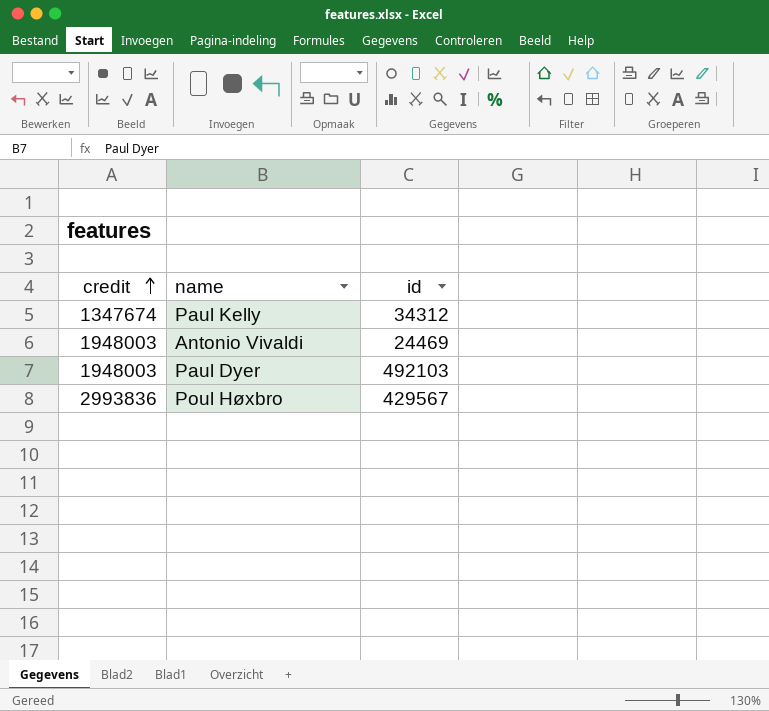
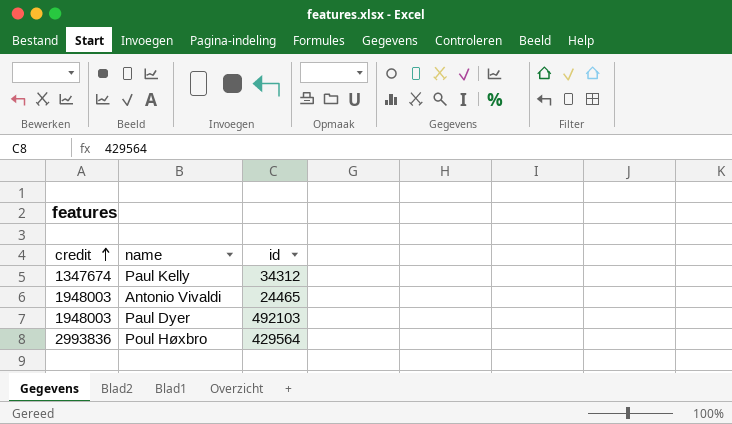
Antonio Vivaldi | id: 24469 -> 24465
Poul Høxbro | id: 429567 -> 429564

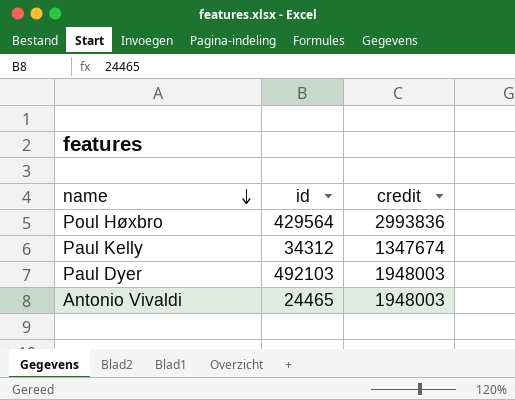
row order: credit ascending -> name descending
column credit | position: 1 -> 3

